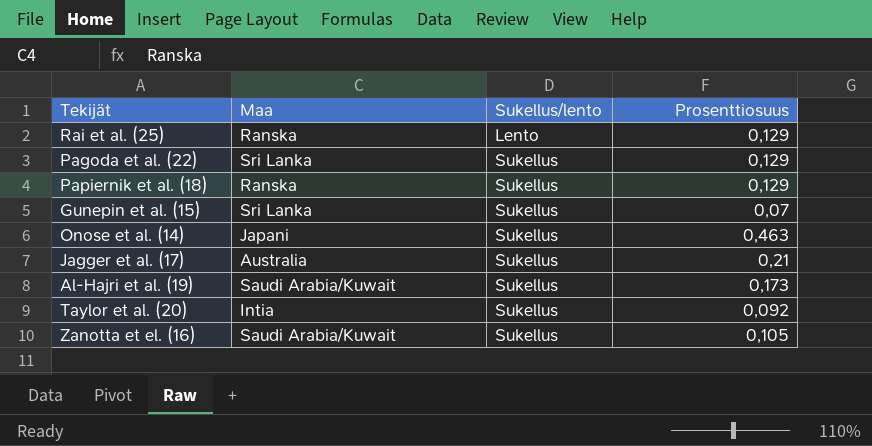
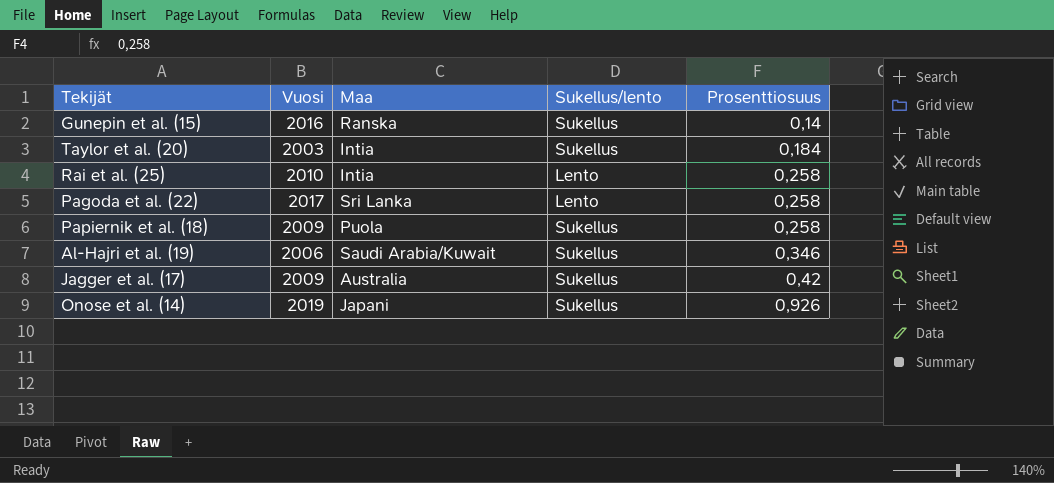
row order: Sukellus/lento ascending -> Prosenttiosuus ascending
column Vuosi | position: none -> 2
row Zanotta et el. (16): Saudi Arabia/Kuwait | Sukellus | 0,105 -> none
Gunepin et al. (15) | Maa: Sri Lanka -> Ranska
Gunepin et al. (15) | Prosenttiosuus: 0,07 -> 0,14
Taylor et al. (20) | Prosenttiosuus: 0,092 -> 0,184
Rai et al. (25) | Maa: Ranska -> Intia
Rai et al. (25) | Prosenttiosuus: 0,129 -> 0,258
Pagoda et al. (22) | Sukellus/lento: Sukellus -> Lento
Pagoda et al. (22) | Prosenttiosuus: 0,129 -> 0,258
Papiernik et al. (18) | Maa: Ranska -> Puola
Papiernik et al. (18) | Prosenttiosuus: 0,129 -> 0,258
Al-Hajri et al. (19) | Prosenttiosuus: 0,173 -> 0,346
Jagger et al. (17) | Prosenttiosuus: 0,21 -> 0,42
Onose et al. (14) | Prosenttiosuus: 0,463 -> 0,926

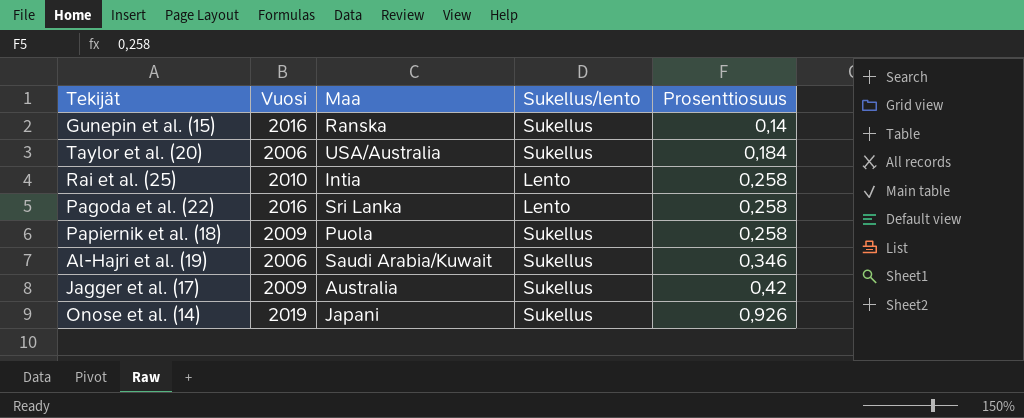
Taylor et al. (20) | Vuosi: 2003 -> 2006
Taylor et al. (20) | Maa: Intia -> USA/Australia
Pagoda et al. (22) | Vuosi: 2017 -> 2016

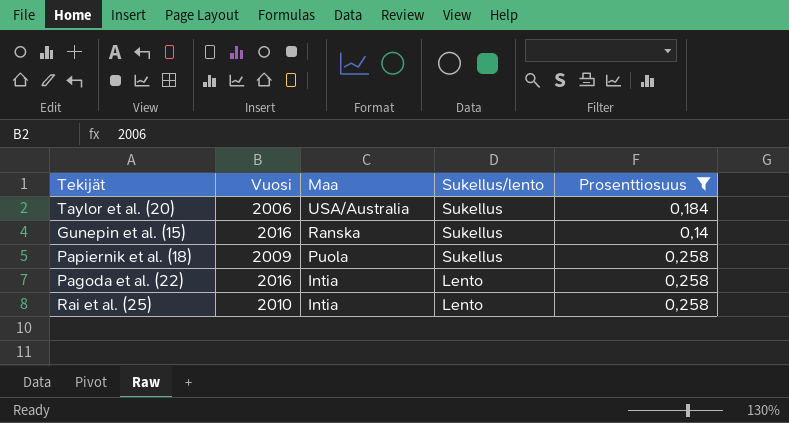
filter: none -> Prosenttiosuus <= 0,258
row order: Prosenttiosuus ascending -> Maa descending
Pagoda et al. (22) | Maa: Sri Lanka -> Intia

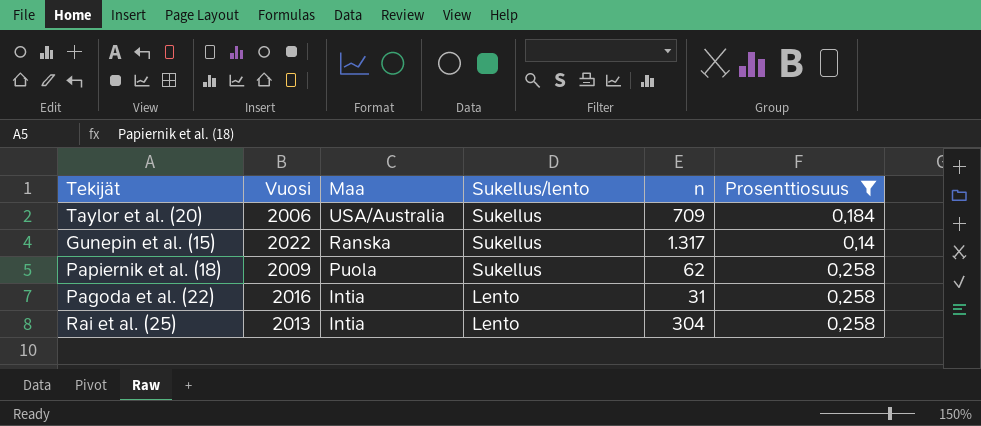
column n | position: none -> 5
Gunepin et al. (15) | Vuosi: 2016 -> 2022
Rai et al. (25) | Vuosi: 2010 -> 2013

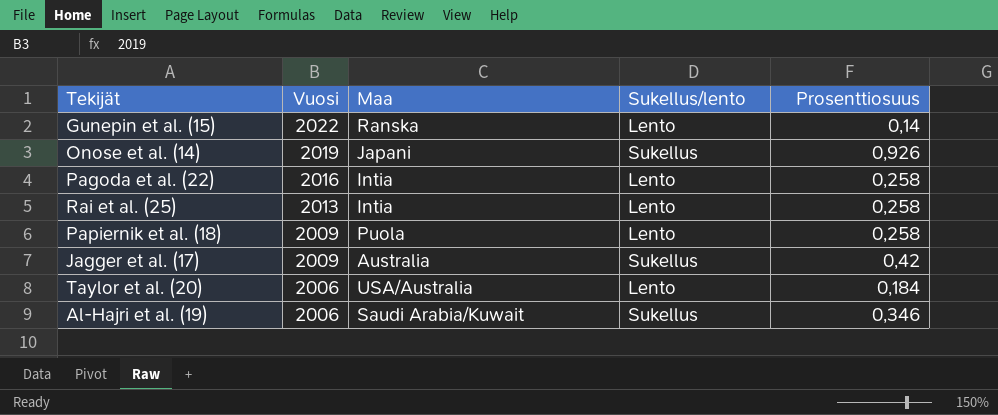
filter: Prosenttiosuus <= 0,258 -> none
row order: Maa descending -> Vuosi descending
column n | position: 5 -> none
Gunepin et al. (15) | Sukellus/lento: Sukellus -> Lento
Papiernik et al. (18) | Sukellus/lento: Sukellus -> Lento
Taylor et al. (20) | Sukellus/lento: Sukellus -> Lento

